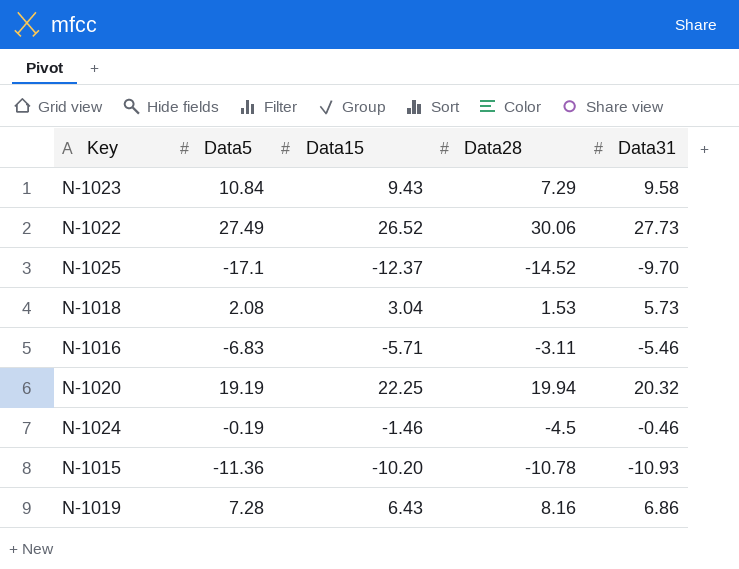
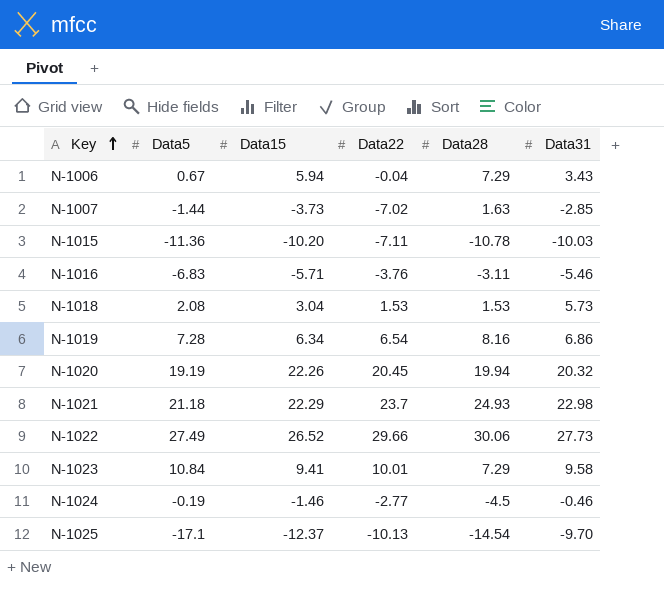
row order: none -> Key ascending
column Data22 | position: none -> 4
row N-1006: none -> 0.67 | 5.94 | -0.04 | 7.29 | 3.43
row N-1007: none -> -1.44 | -3.73 | -7.02 | 1.63 | -2.85
N-1015 | Data31: -10.93 -> -10.03
N-1019 | Data15: 6.43 -> 6.34
N-1020 | Data15: 22.25 -> 22.26
row N-1021: none -> 21.18 | 22.29 | 23.7 | 24.93 | 22.98
N-1023 | Data15: 9.43 -> 9.41
N-1025 | Data28: -14.52 -> -14.54

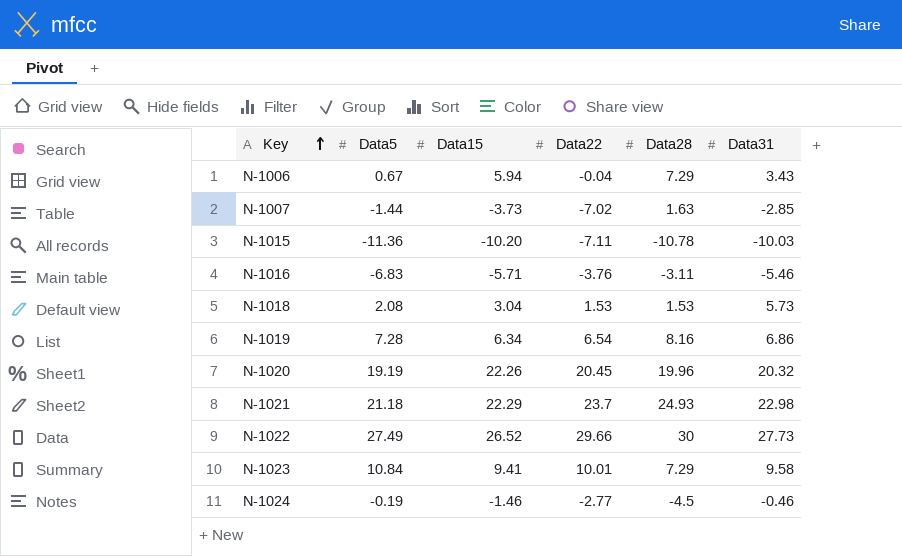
row N-1025: -17.1 | -12.37 | -10.13 | -14.54 | -9.70 -> none
N-1020 | Data28: 19.94 -> 19.96
N-1022 | Data28: 30.06 -> 30

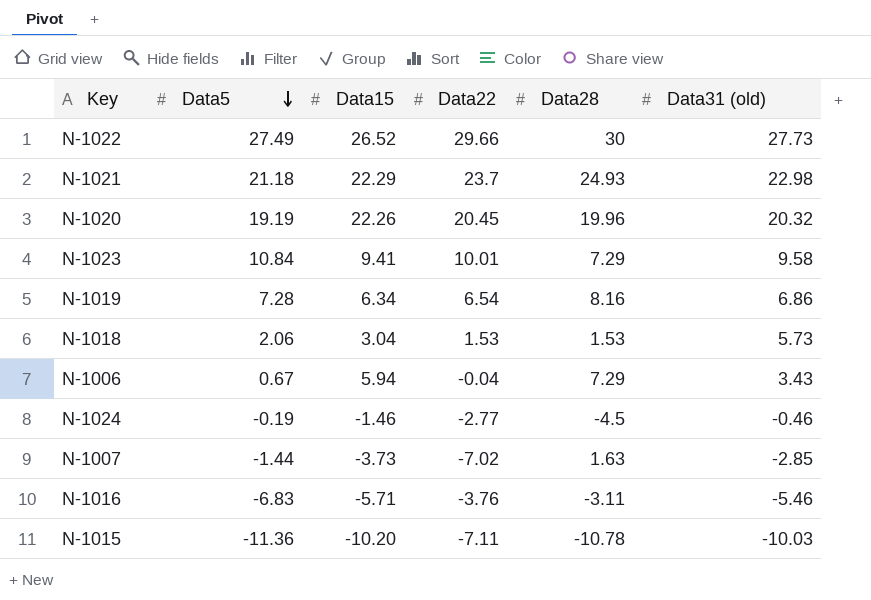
row order: Key ascending -> Data5 descending
column name: Data31 -> Data31 (old)
N-1018 | Data5: 2.08 -> 2.06

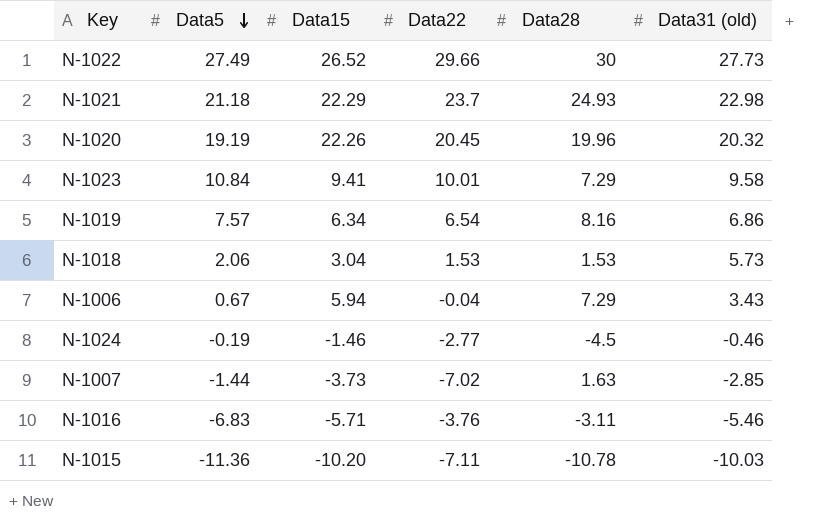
N-1019 | Data5: 7.28 -> 7.57

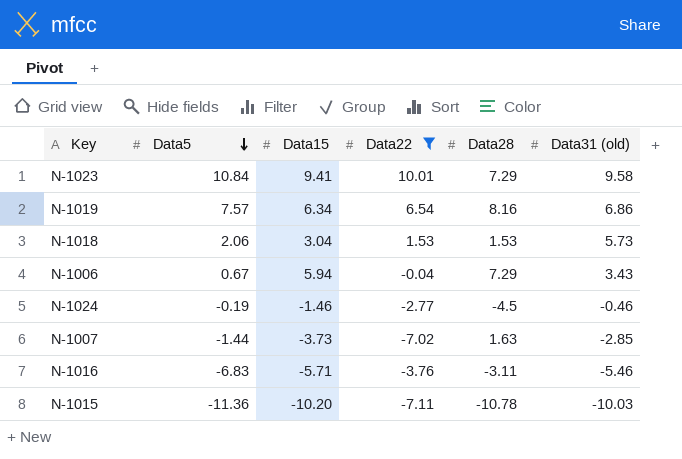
filter: none -> Data22 <= 10.01

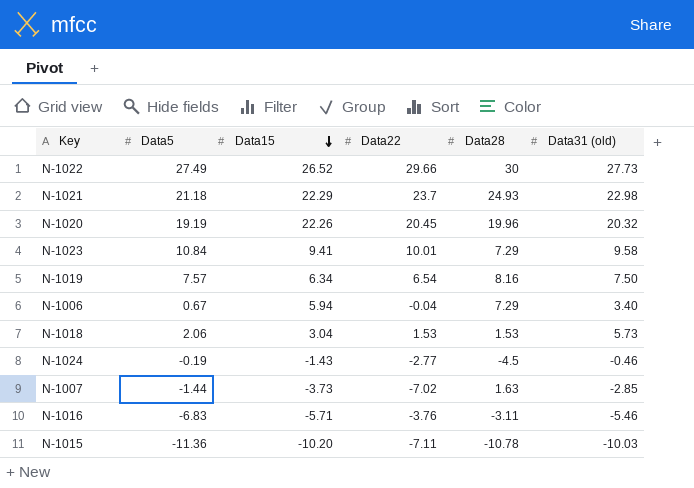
filter: Data22 <= 10.01 -> none
row order: Data5 descending -> Data15 descending
N-1019 | Data31 (old): 6.86 -> 7.50
N-1006 | Data31 (old): 3.43 -> 3.40
N-1024 | Data15: -1.46 -> -1.43

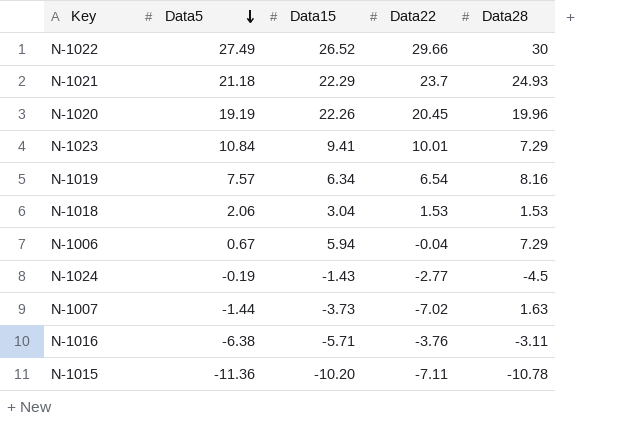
row order: Data15 descending -> Data5 descending
column Data31 (old) | position: 6 -> none
N-1016 | Data5: -6.83 -> -6.38

